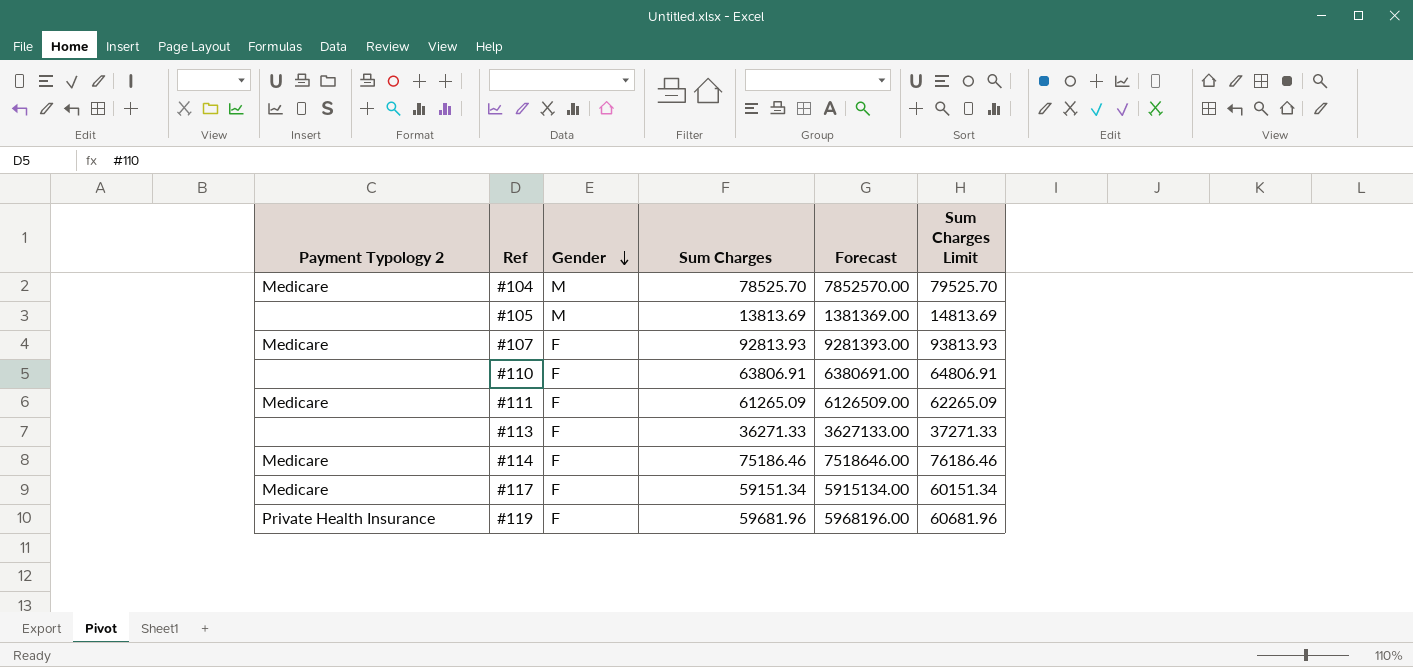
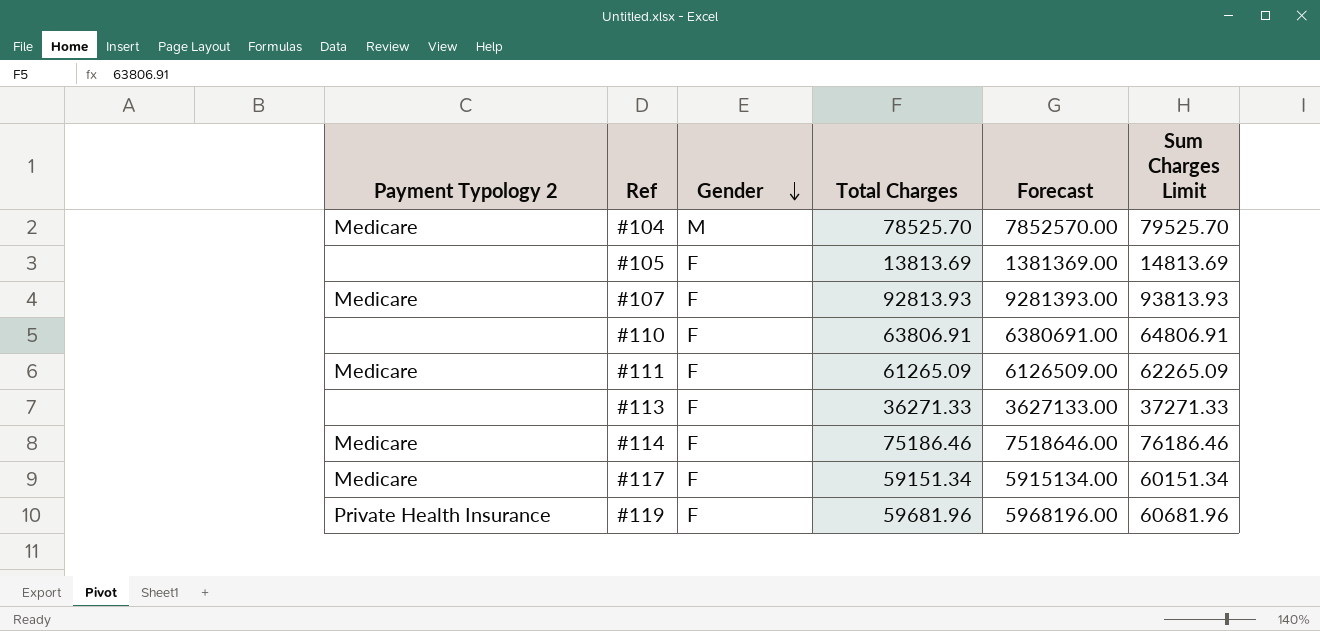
column name: Sum Charges -> Total Charges
#105 | Gender: M -> F

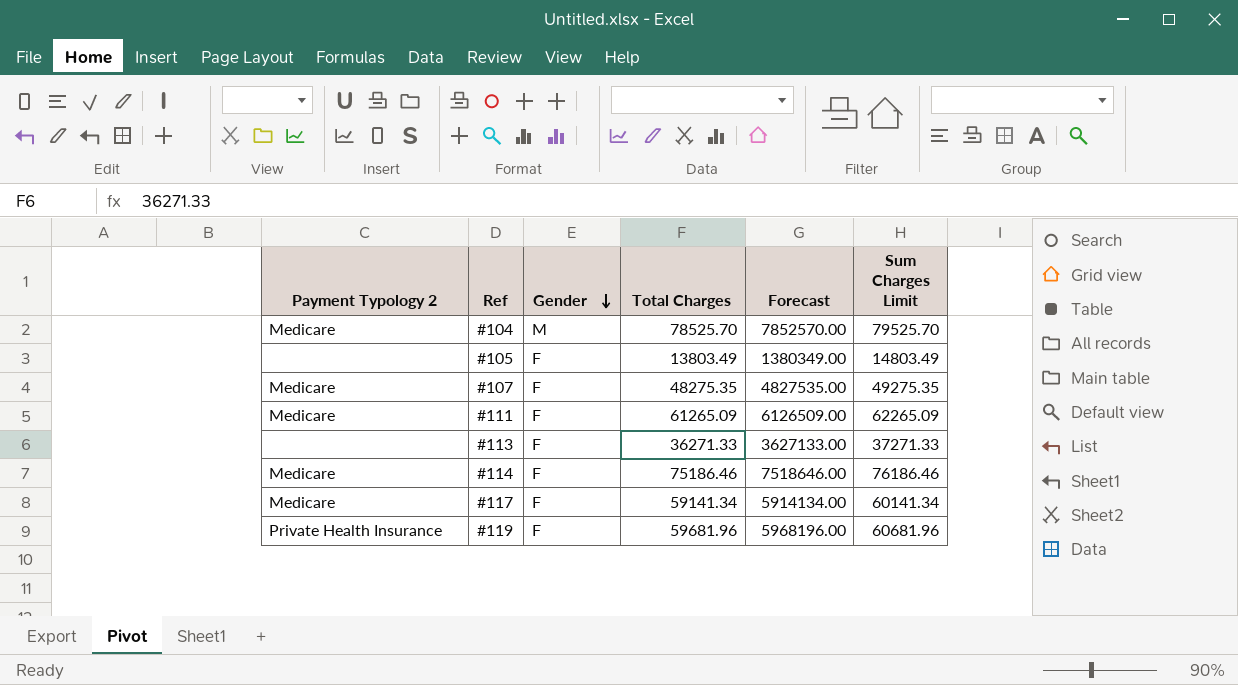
row #110: none | F | 63806.91 | 6380691.00 | 64806.91 -> none
#105 | Total Charges: 13813.69 -> 13803.49
#105 | Forecast: 1381369.00 -> 1380349.00
#105 | Sum Charges Limit: 14813.69 -> 14803.49
#107 | Total Charges: 92813.93 -> 48275.35
#107 | Forecast: 9281393.00 -> 4827535.00
#107 | Sum Charges Limit: 93813.93 -> 49275.35
#117 | Total Charges: 59151.34 -> 59141.34
#117 | Forecast: 5915134.00 -> 5914134.00
#117 | Sum Charges Limit: 60151.34 -> 60141.34

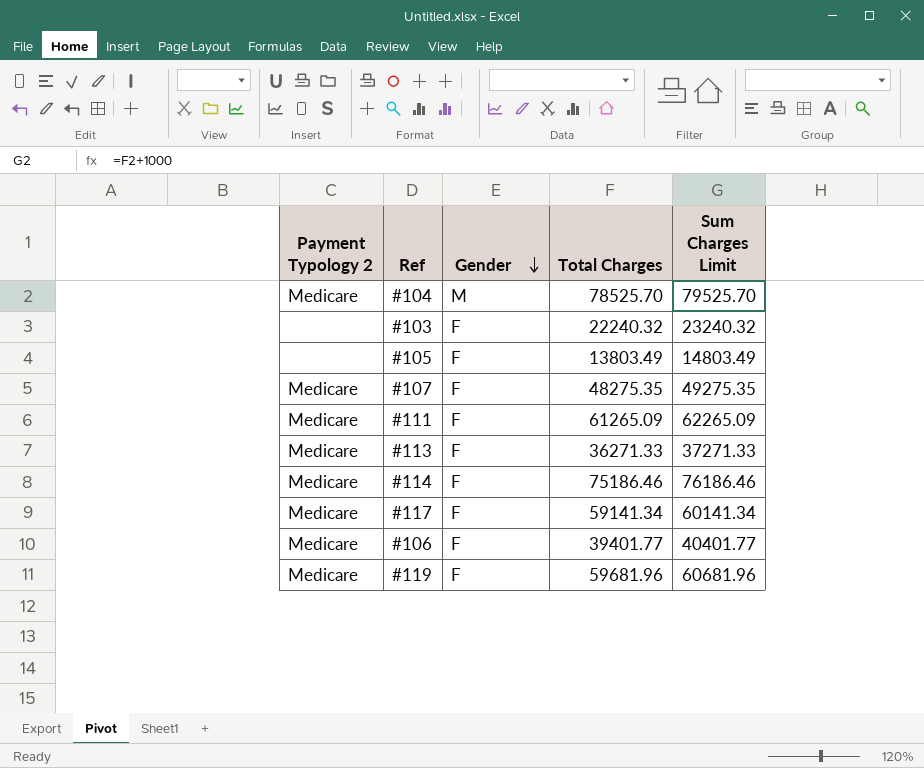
column Forecast | formula: [Total Charges] * 100 -> none
row #103: none -> none | F | 22240.32 | 23240.32
#113 | Payment Typology 2: none -> Medicare
row #106: none -> Medicare | F | 39401.77 | 40401.77
#119 | Payment Typology 2: Private Health Insurance -> Medicare

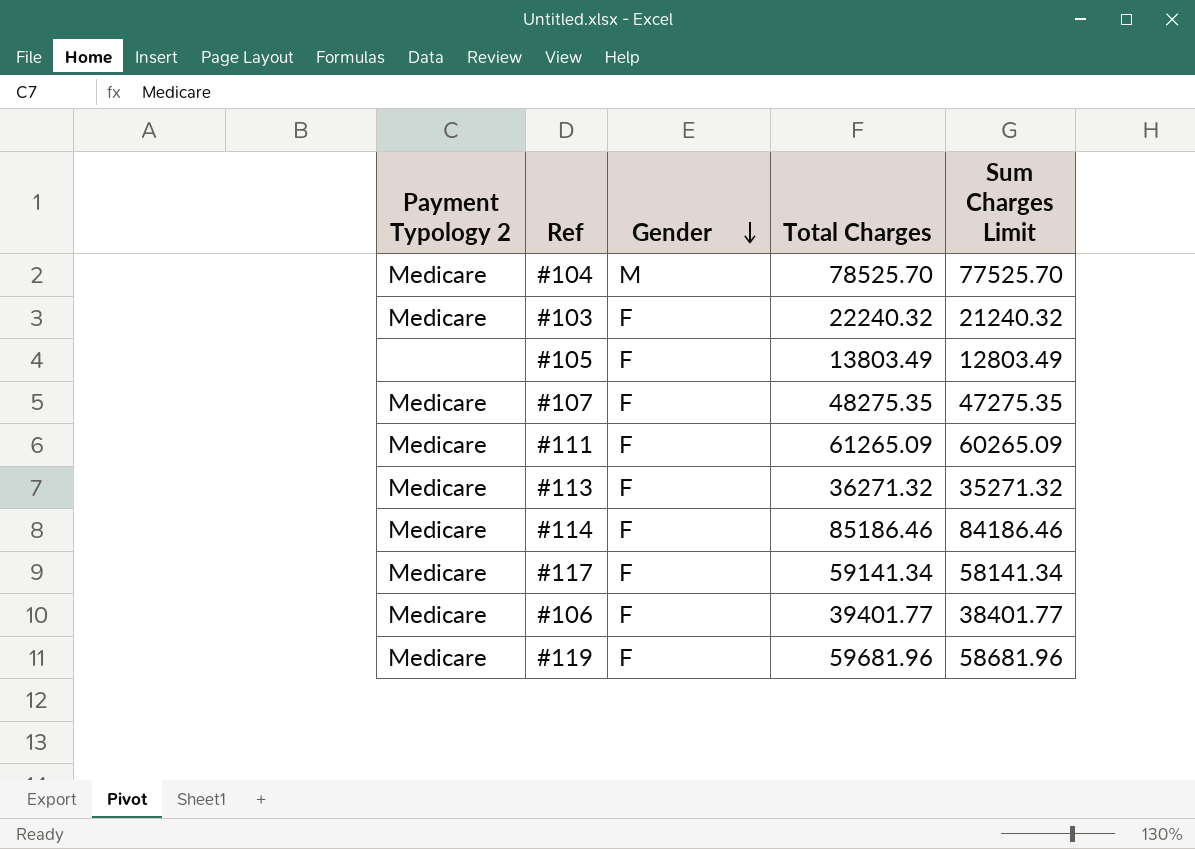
column Sum Charges Limit | formula: [Total Charges] + 1000 -> [Total Charges] - 1000
#103 | Payment Typology 2: none -> Medicare
#113 | Total Charges: 36271.33 -> 36271.32
#114 | Total Charges: 75186.46 -> 85186.46

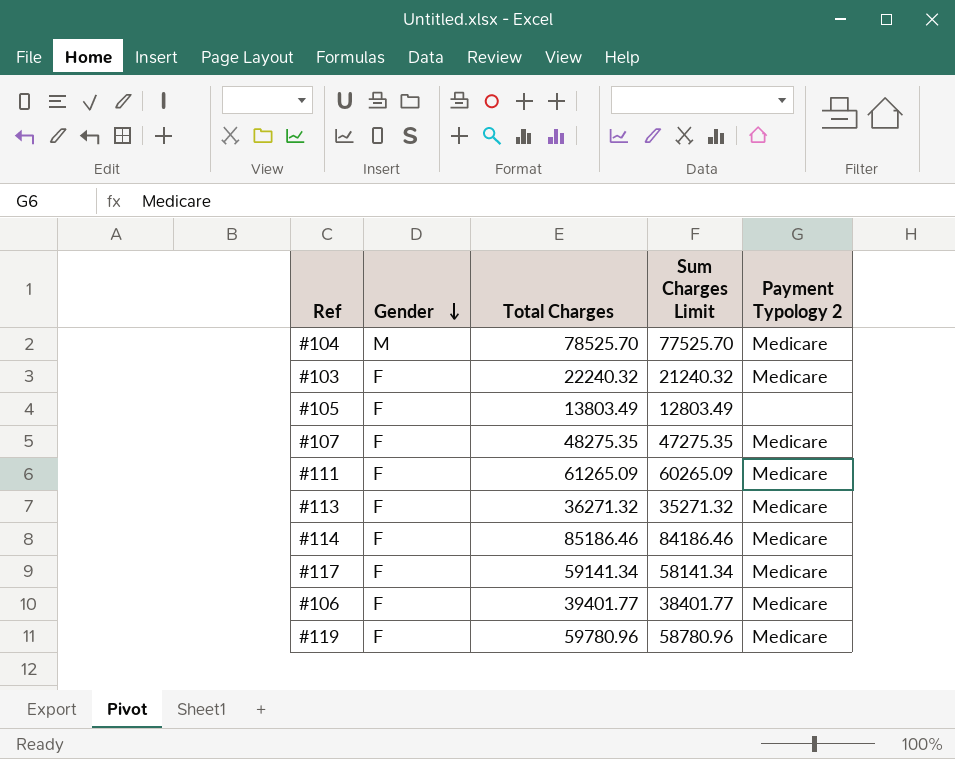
column Payment Typology 2 | position: 1 -> 5
#119 | Total Charges: 59681.96 -> 59780.96
#119 | Sum Charges Limit: 58681.96 -> 58780.96

